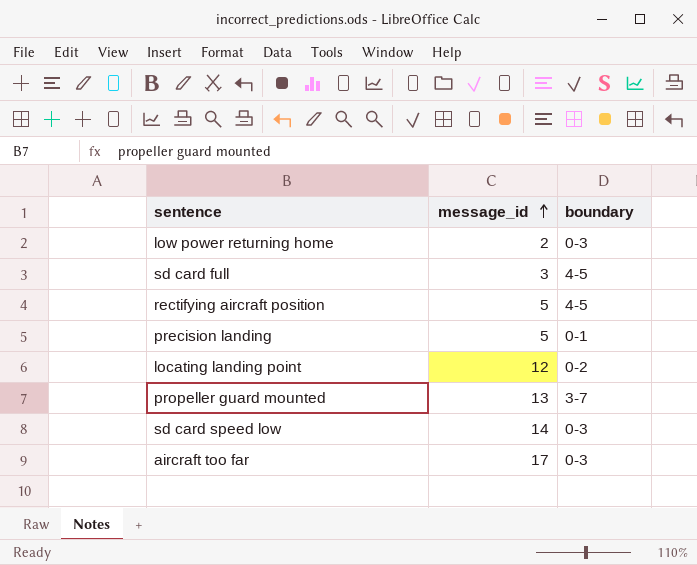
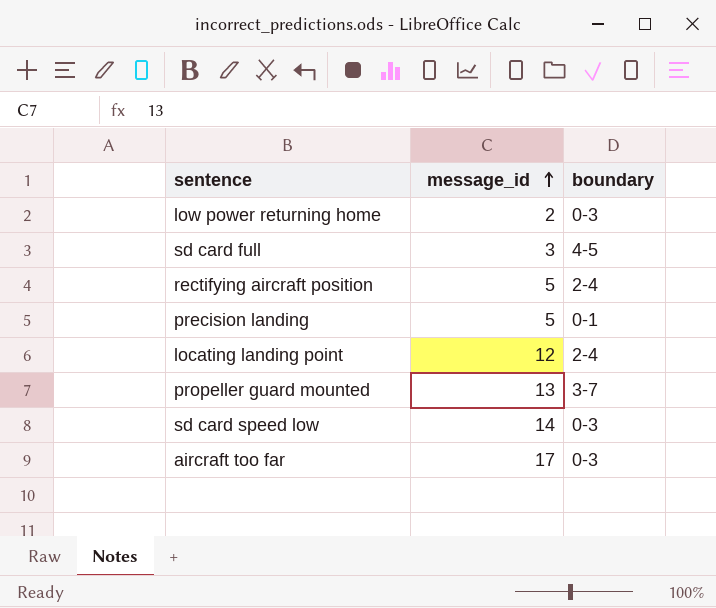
rectifying aircraft position | boundary: 4-5 -> 2-4
locating landing point | boundary: 0-2 -> 2-4

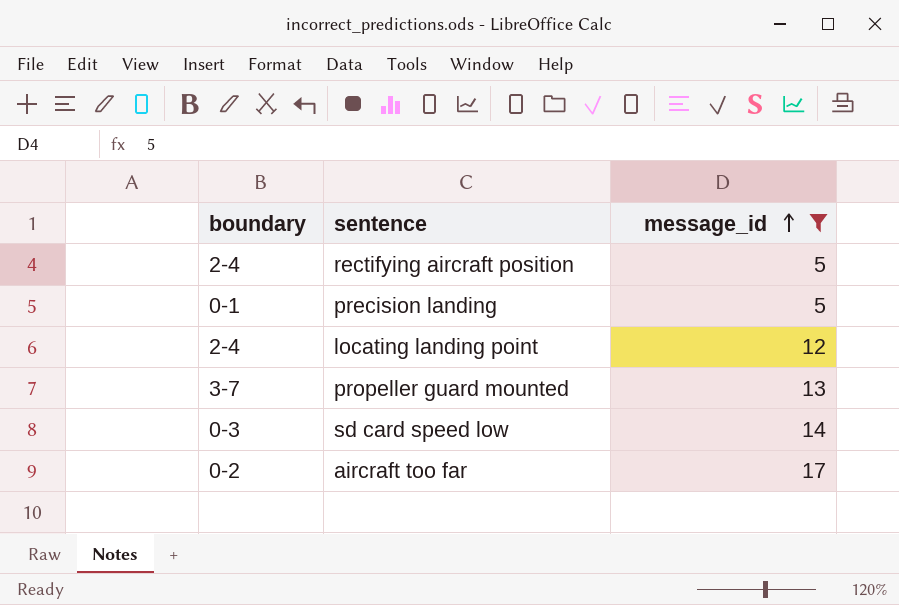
filter: none -> message_id >= 5
column boundary | position: 3 -> 1
aircraft too far | boundary: 0-3 -> 0-2

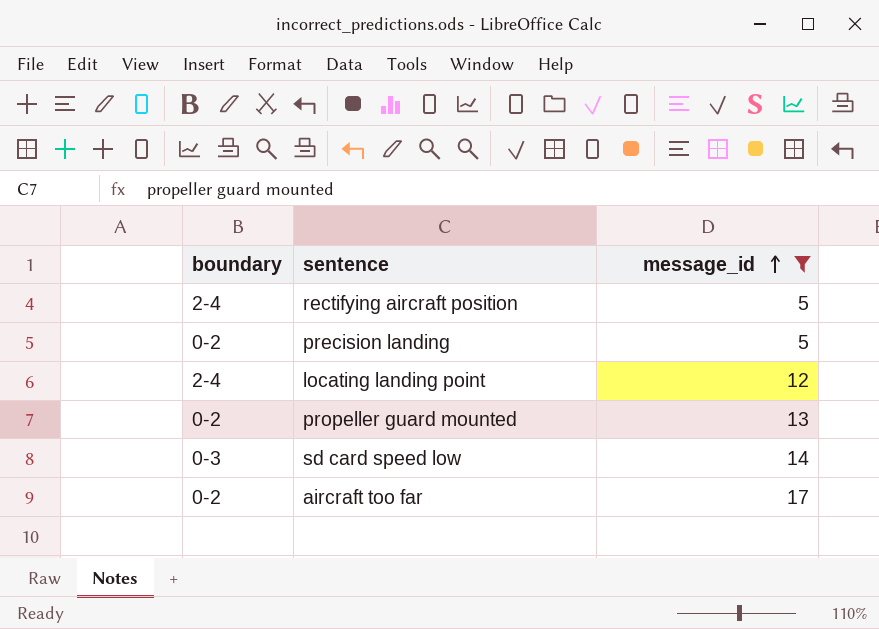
precision landing | boundary: 0-1 -> 0-2
propeller guard mounted | boundary: 3-7 -> 0-2

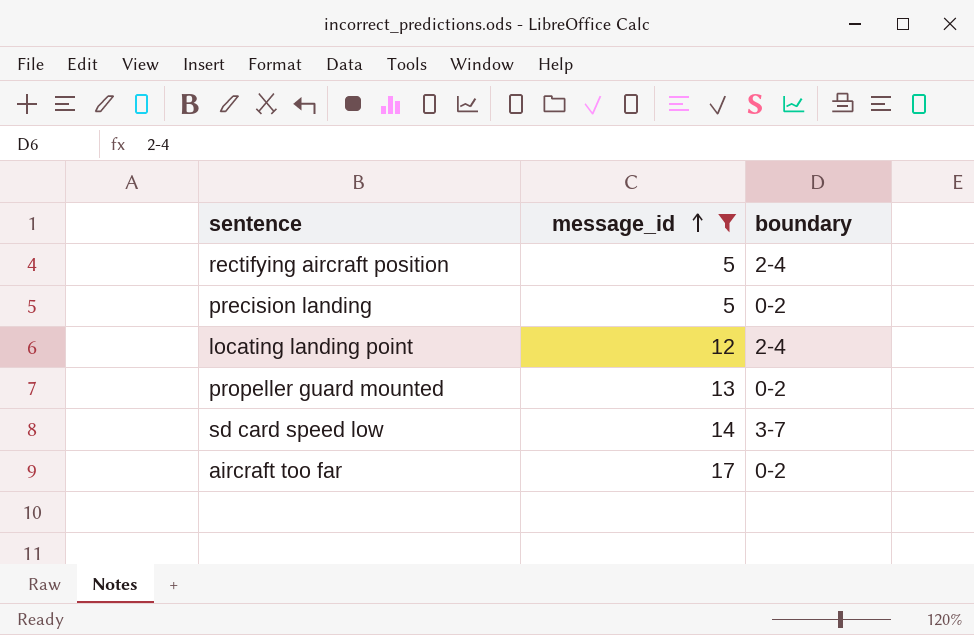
column boundary | position: 1 -> 3
sd card speed low | boundary: 0-3 -> 3-7

